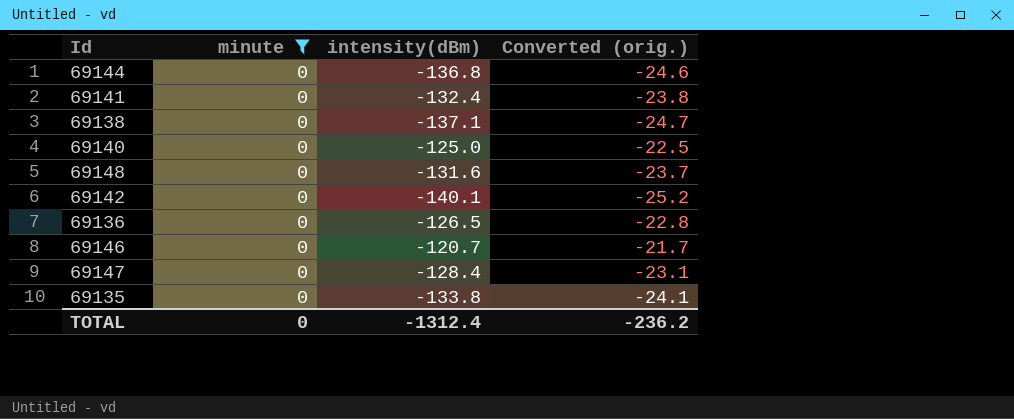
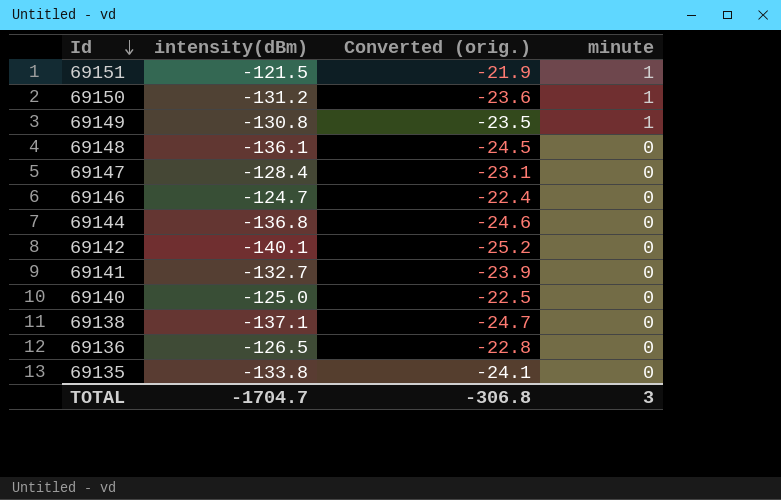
filter: minute = 0 -> none
row order: none -> Id descending
column minute | position: 2 -> 4
69148 | intensity(dBm): -131.6 -> -136.1
69148 | Converted (orig.): -23.7 -> -24.5
69146 | intensity(dBm): -120.7 -> -124.7
69146 | Converted (orig.): -21.7 -> -22.4
69141 | intensity(dBm): -132.4 -> -132.7
69141 | Converted (orig.): -23.8 -> -23.9
TOTAL | intensity(dBm): -1312.4 -> -1704.7
TOTAL | Converted (orig.): -236.2 -> -306.8
TOTAL | minute: 0 -> 3

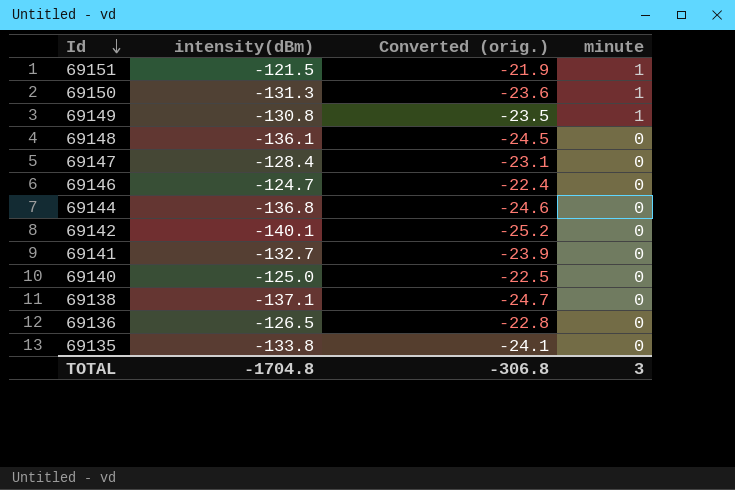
69150 | intensity(dBm): -131.2 -> -131.3
TOTAL | intensity(dBm): -1704.7 -> -1704.8

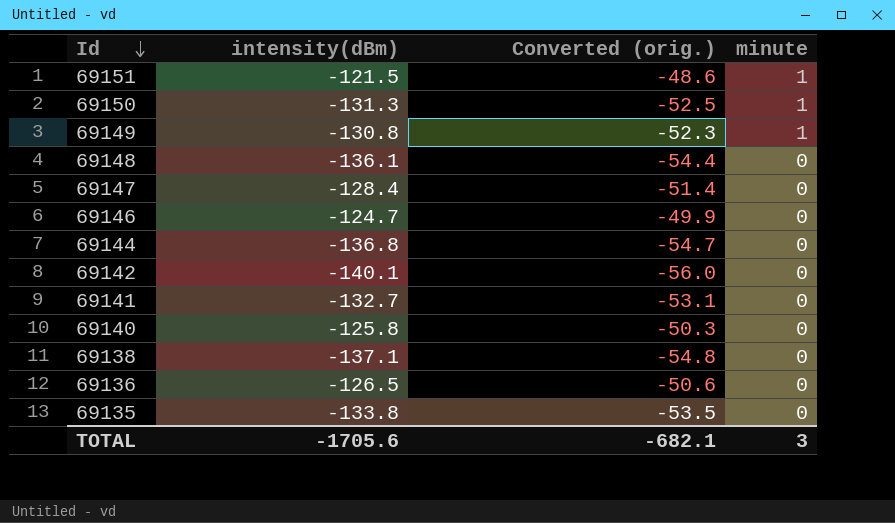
column Converted (orig.) | formula: [intensity(dBm)] * 0.18 -> [intensity(dBm)] * 0.4
69140 | intensity(dBm): -125.0 -> -125.8
TOTAL | intensity(dBm): -1704.8 -> -1705.6
TOTAL | Converted (orig.): -306.8 -> -682.1

